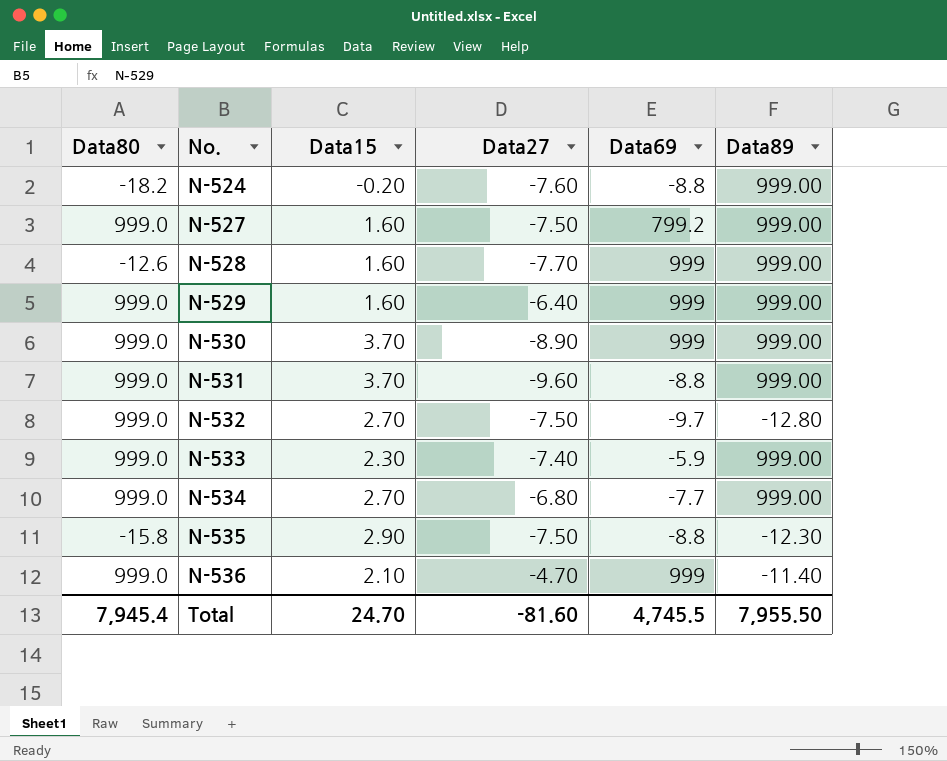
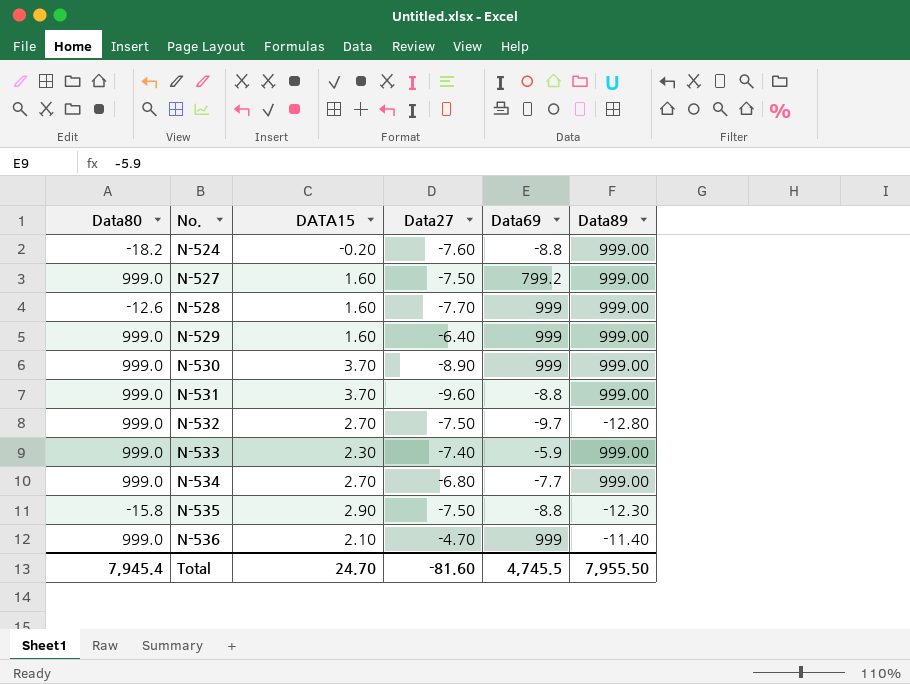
column name: Data15 -> DATA15

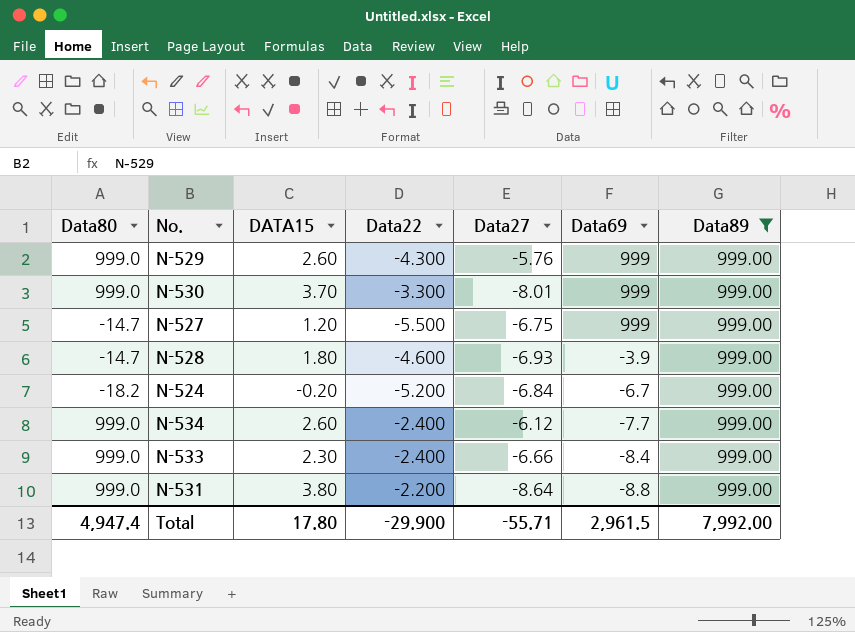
filter: none -> Data89 = 999.00
row order: No. ascending -> Data69 descending
column Data22 | position: none -> 4
N-529 | DATA15: 1.60 -> 2.60
N-529 | Data27: -6.40 -> -5.76
N-530 | Data27: -8.90 -> -8.01
N-527 | Data80: 999.0 -> -14.7
N-527 | DATA15: 1.60 -> 1.20
N-527 | Data27: -7.50 -> -6.75
N-527 | Data69: 799.2 -> 999
N-528 | Data80: -12.6 -> -14.7
N-528 | DATA15: 1.60 -> 1.80
N-528 | Data27: -7.70 -> -6.93
N-528 | Data69: 999 -> -3.9
N-524 | Data27: -7.60 -> -6.84
N-524 | Data69: -8.8 -> -6.7
N-534 | DATA15: 2.70 -> 2.60
N-534 | Data27: -6.80 -> -6.12
N-533 | Data27: -7.40 -> -6.66
N-533 | Data69: -5.9 -> -8.4
N-531 | DATA15: 3.70 -> 3.80
N-531 | Data27: -9.60 -> -8.64
Total | Data80: 7,945.4 -> 4,947.4
Total | DATA15: 24.70 -> 17.80
Total | Data27: -81.60 -> -55.71
Total | Data69: 4,745.5 -> 2,961.5
Total | Data89: 7,955.50 -> 7,992.00

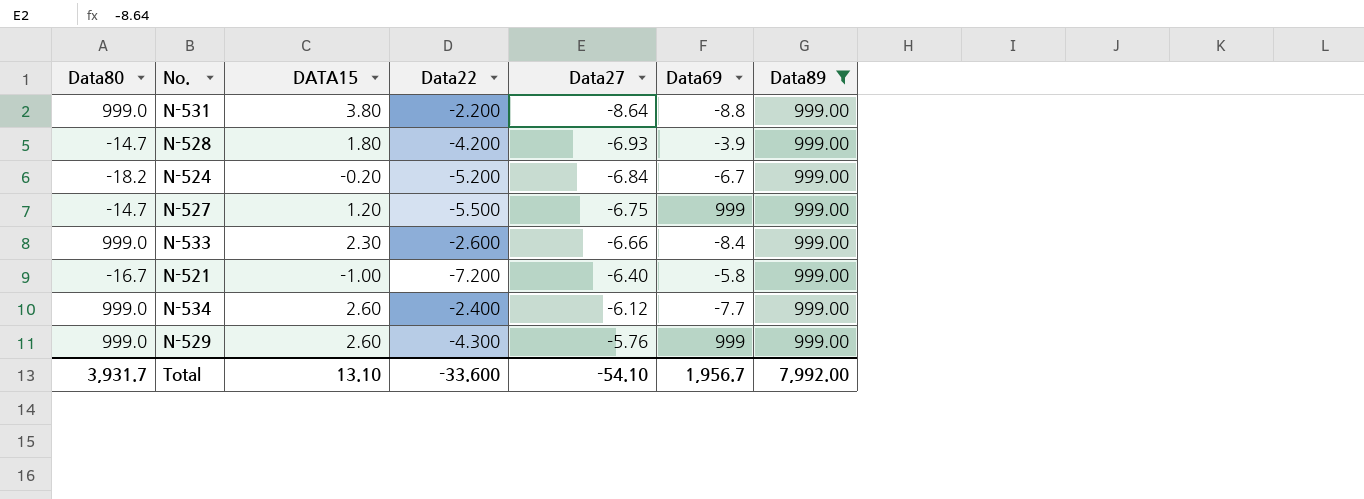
row order: Data69 descending -> Data27 ascending
row N-530: 999.0 | 3.70 | -3.300 | -8.01 | 999 | 999.00 -> none
N-528 | Data22: -4.600 -> -4.200
N-533 | Data22: -2.400 -> -2.600
row N-521: none -> -16.7 | -1.00 | -7.200 | -6.40 | -5.8 | 999.00
Total | Data80: 4,947.4 -> 3,931.7
Total | DATA15: 17.80 -> 13.10
Total | Data22: -29.900 -> -33.600
Total | Data27: -55.71 -> -54.10
Total | Data69: 2,961.5 -> 1,956.7

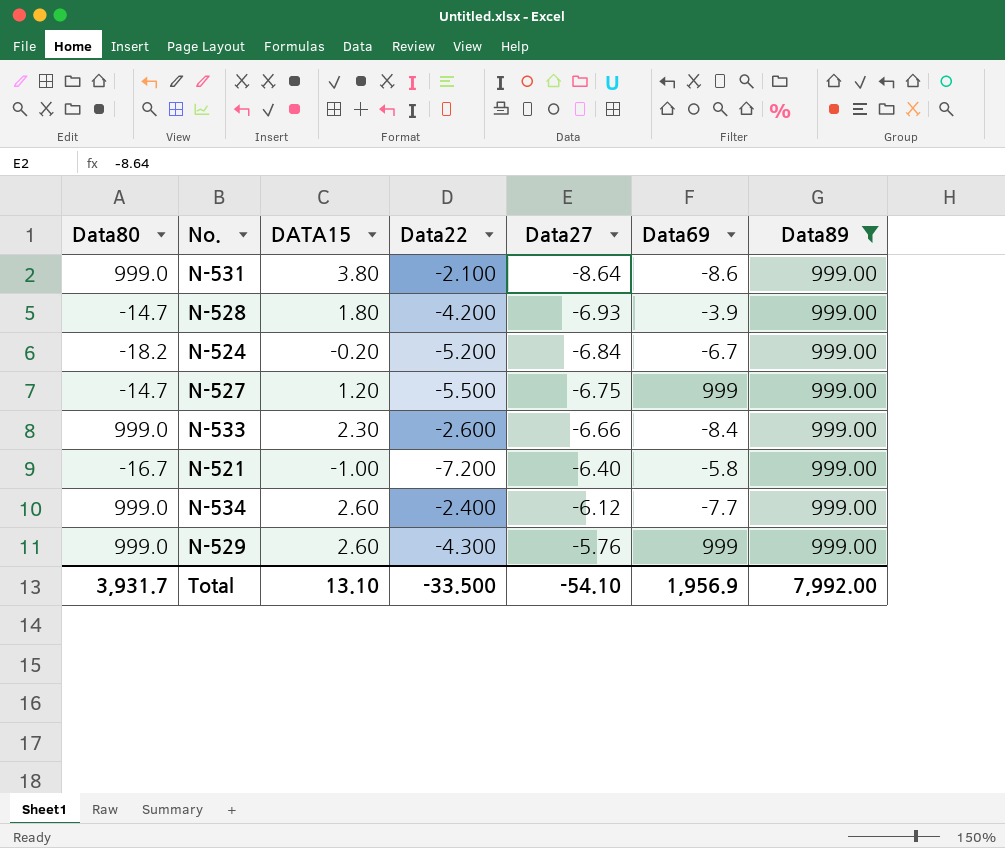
N-531 | Data22: -2.200 -> -2.100
N-531 | Data69: -8.8 -> -8.6
Total | Data22: -33.600 -> -33.500
Total | Data69: 1,956.7 -> 1,956.9

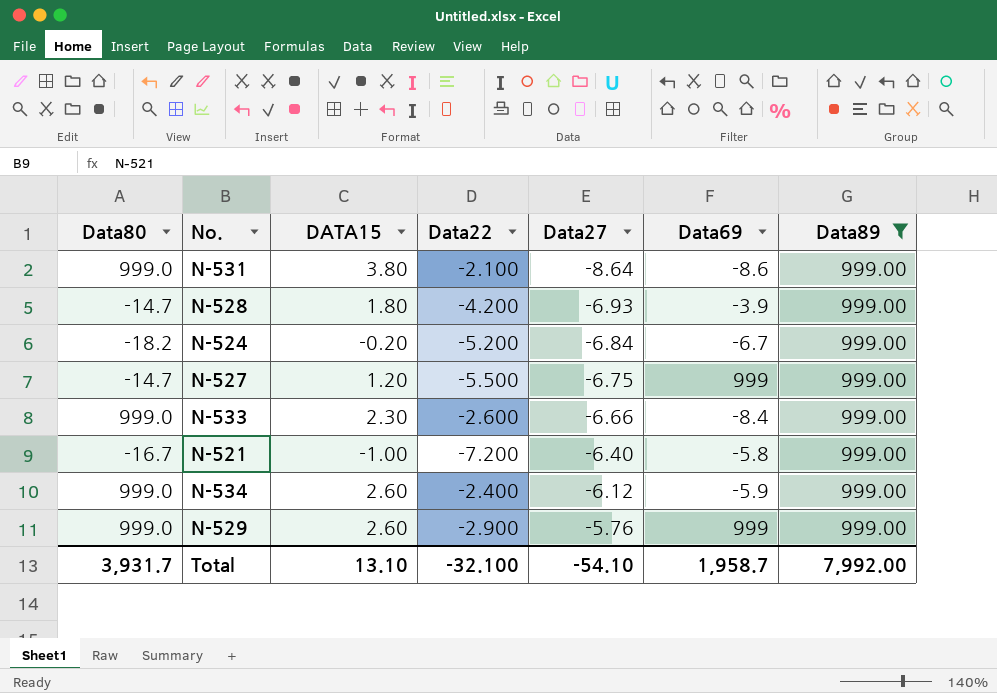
N-534 | Data69: -7.7 -> -5.9
N-529 | Data22: -4.300 -> -2.900
Total | Data22: -33.500 -> -32.100
Total | Data69: 1,956.9 -> 1,958.7

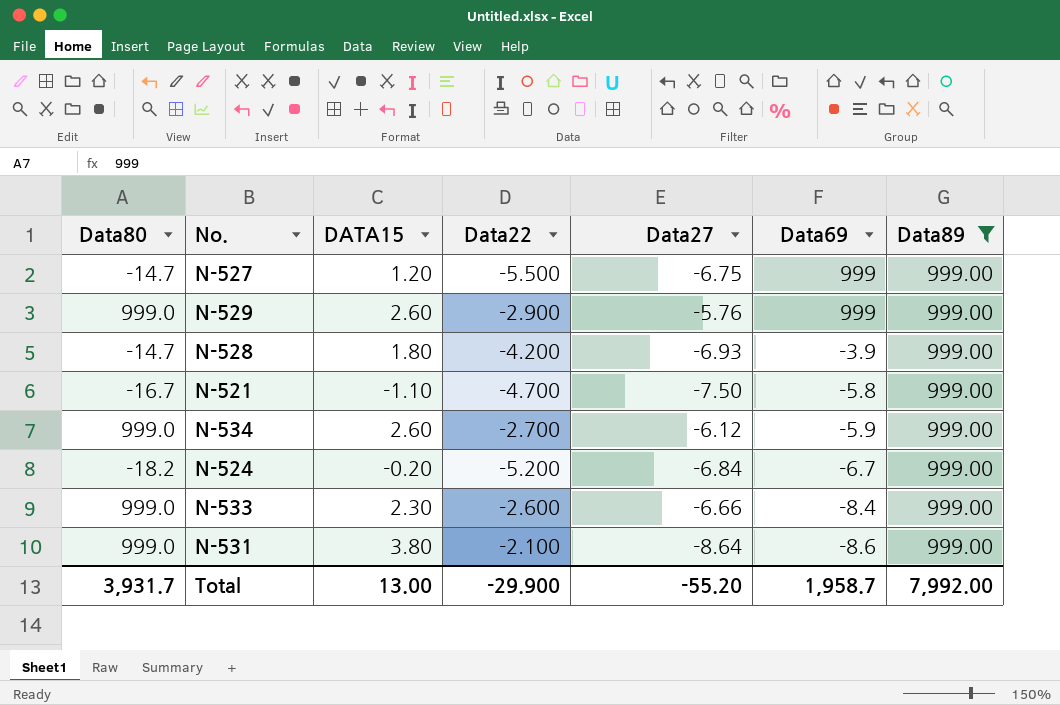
row order: Data27 ascending -> Data69 descending
N-521 | DATA15: -1.00 -> -1.10
N-521 | Data22: -7.200 -> -4.700
N-521 | Data27: -6.40 -> -7.50
N-534 | Data22: -2.400 -> -2.700
Total | DATA15: 13.10 -> 13.00
Total | Data22: -32.100 -> -29.900
Total | Data27: -54.10 -> -55.20

